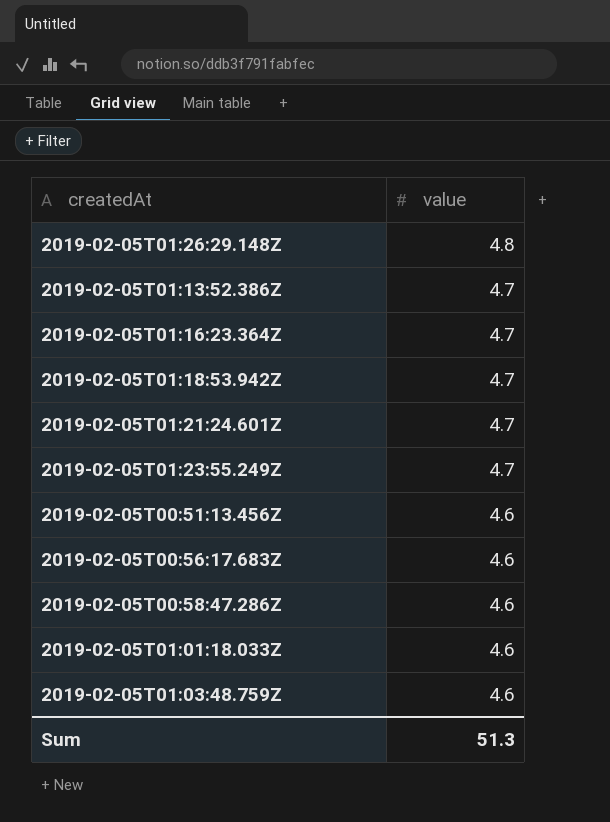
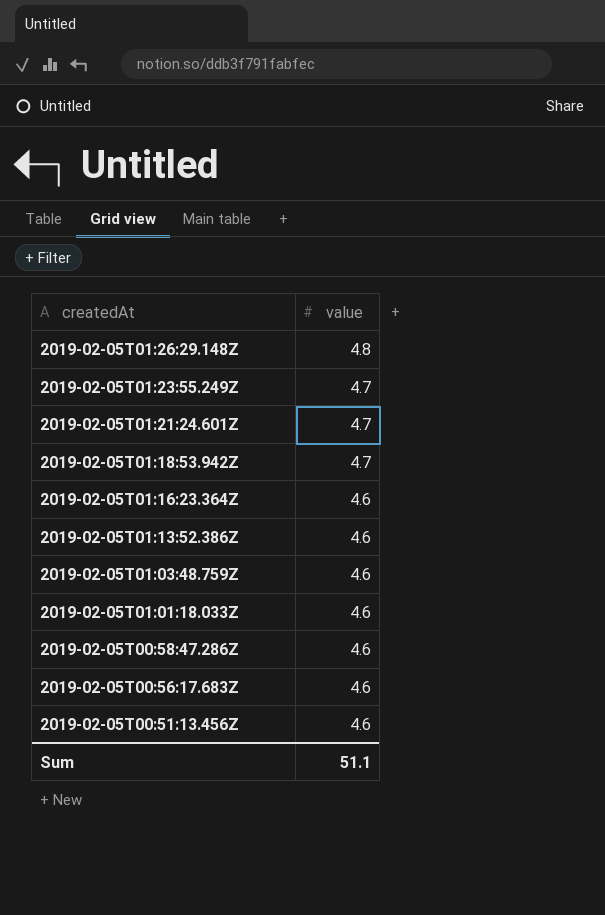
row order: value descending -> createdAt descending
2019-02-05T01:16:23.364Z | value: 4.7 -> 4.6
2019-02-05T01:13:52.386Z | value: 4.7 -> 4.6
Sum | value: 51.3 -> 51.1

